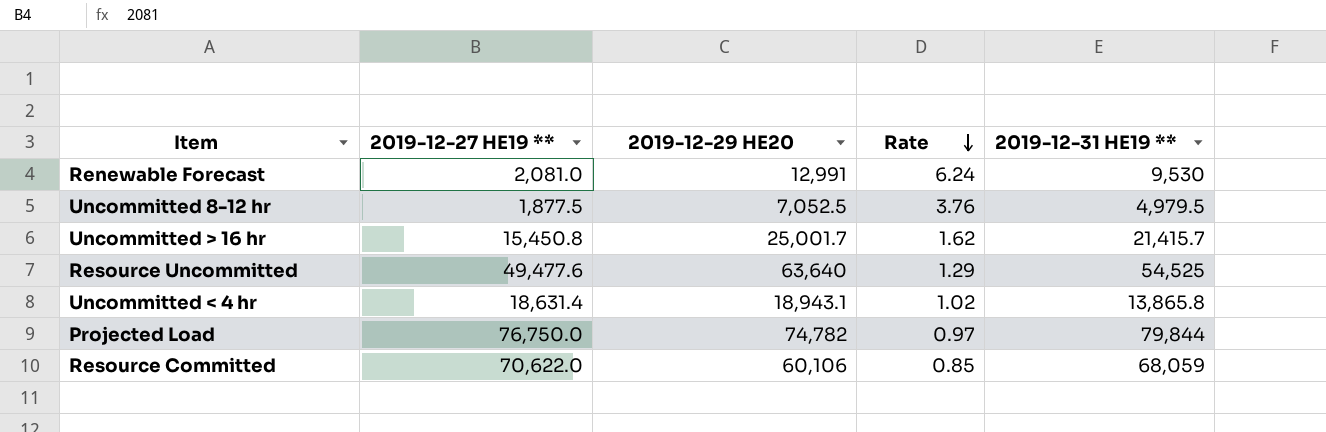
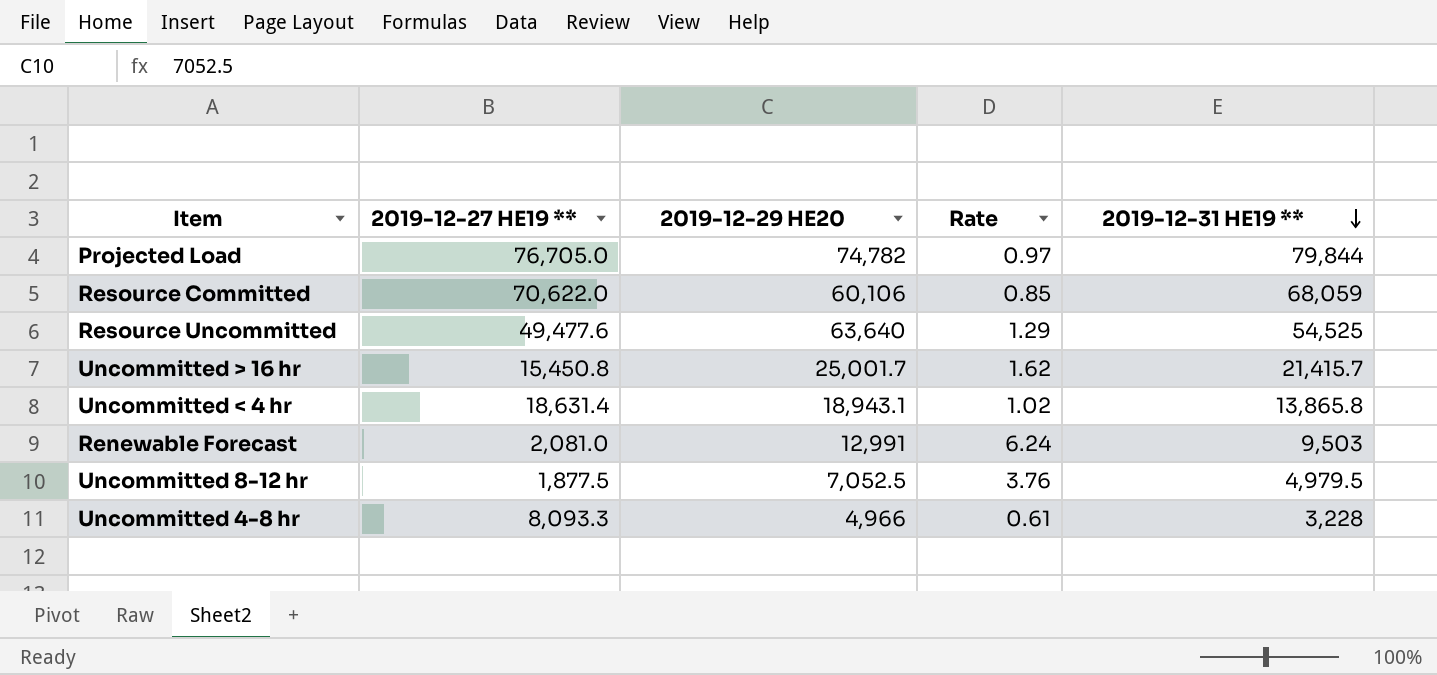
row order: Rate descending -> 2019-12-31 HE19 ** descending
Projected Load | 2019-12-27 HE19 **: 76,750.0 -> 76,705.0
Renewable Forecast | 2019-12-31 HE19 **: 9,530 -> 9,503
row Uncommitted 4-8 hr: none -> 8,093.3 | 4,966 | 0.61 | 3,228

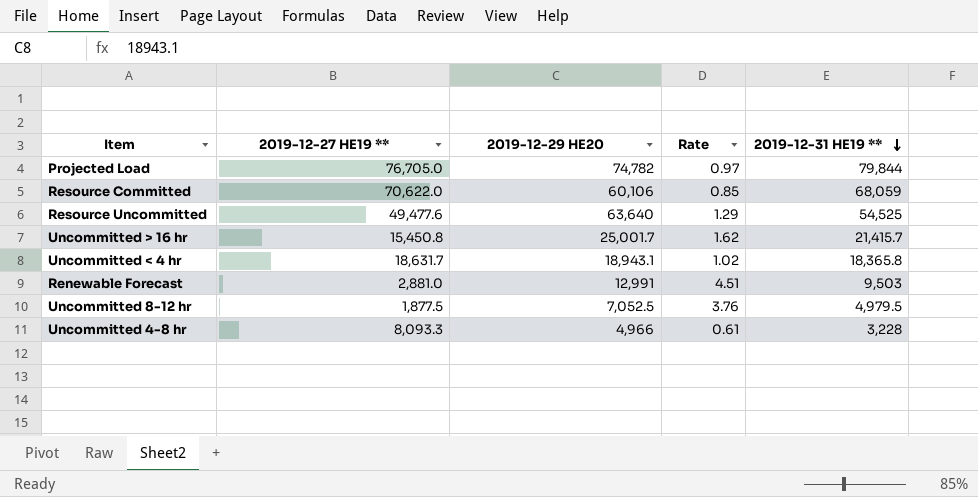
Uncommitted < 4 hr | 2019-12-27 HE19 **: 18,631.4 -> 18,631.7
Uncommitted < 4 hr | 2019-12-31 HE19 **: 13,865.8 -> 18,365.8
Renewable Forecast | 2019-12-27 HE19 **: 2,081.0 -> 2,881.0
Renewable Forecast | Rate: 6.24 -> 4.51

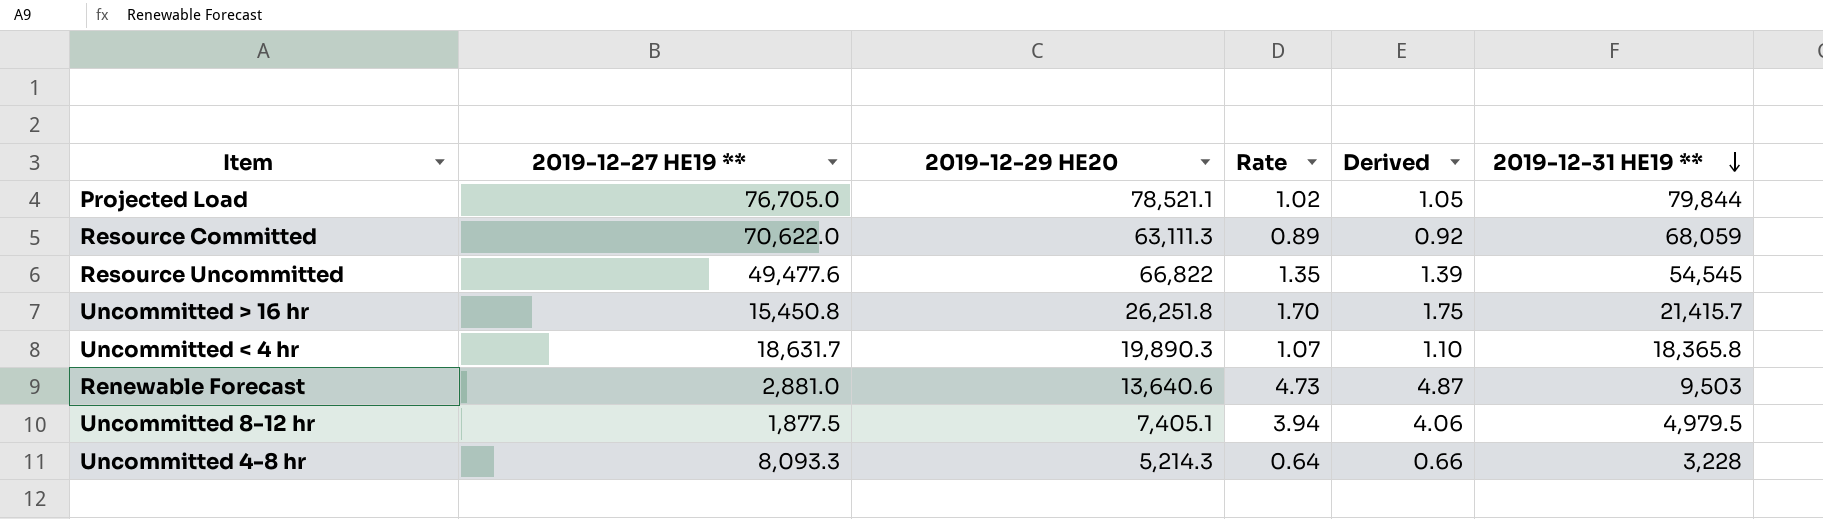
column Derived | formula: none -> [Rate] * 1.03
Projected Load | 2019-12-29 HE20: 74,782 -> 78,521.1
Projected Load | Rate: 0.97 -> 1.02
Resource Committed | 2019-12-29 HE20: 60,106 -> 63,111.3
Resource Committed | Rate: 0.85 -> 0.89
Resource Uncommitted | 2019-12-29 HE20: 63,640 -> 66,822
Resource Uncommitted | Rate: 1.29 -> 1.35
Resource Uncommitted | 2019-12-31 HE19 **: 54,525 -> 54,545
Uncommitted > 16 hr | 2019-12-29 HE20: 25,001.7 -> 26,251.8
Uncommitted > 16 hr | Rate: 1.62 -> 1.70
Uncommitted < 4 hr | 2019-12-29 HE20: 18,943.1 -> 19,890.3
Uncommitted < 4 hr | Rate: 1.02 -> 1.07
Renewable Forecast | 2019-12-29 HE20: 12,991 -> 13,640.6
Renewable Forecast | Rate: 4.51 -> 4.73
Uncommitted 8-12 hr | 2019-12-29 HE20: 7,052.5 -> 7,405.1
Uncommitted 8-12 hr | Rate: 3.76 -> 3.94
Uncommitted 4-8 hr | 2019-12-29 HE20: 4,966 -> 5,214.3
Uncommitted 4-8 hr | Rate: 0.61 -> 0.64

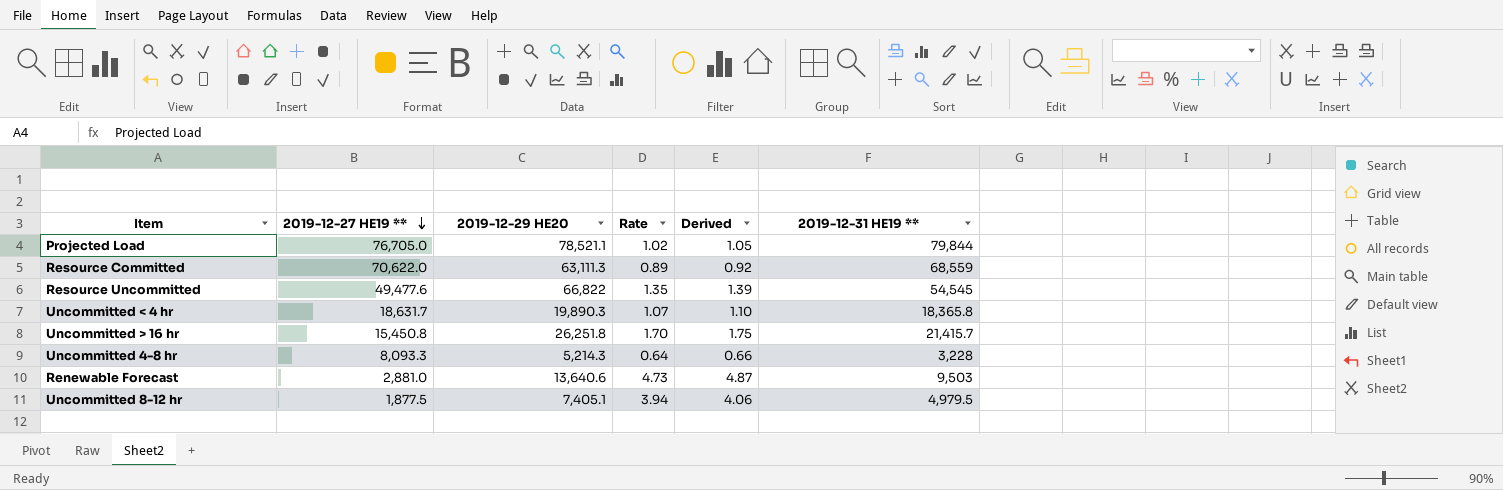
row order: 2019-12-31 HE19 ** descending -> 2019-12-27 HE19 ** descending
Resource Committed | 2019-12-31 HE19 **: 68,059 -> 68,559

